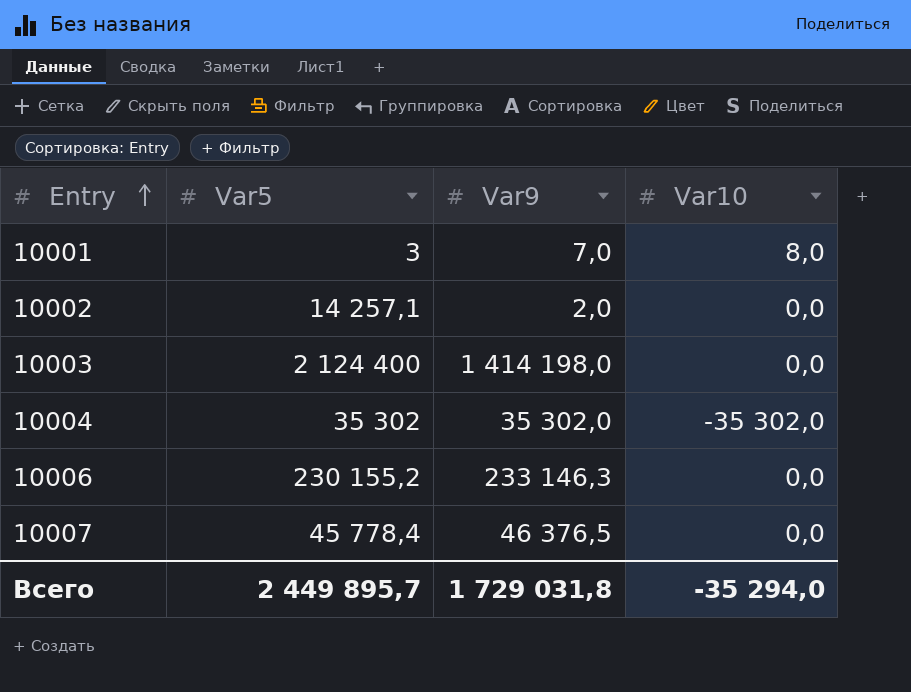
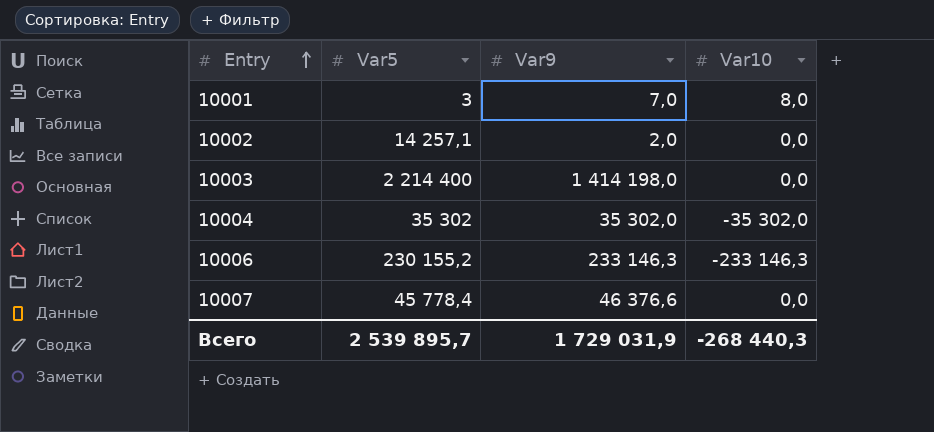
10003 | Var5: 2 124 400 -> 2 214 400
10006 | Var10: 0,0 -> -233 146,3
10007 | Var9: 46 376,5 -> 46 376,6
Всего | Var5: 2 449 895,7 -> 2 539 895,7
Всего | Var9: 1 729 031,8 -> 1 729 031,9
Всего | Var10: -35 294,0 -> -268 440,3

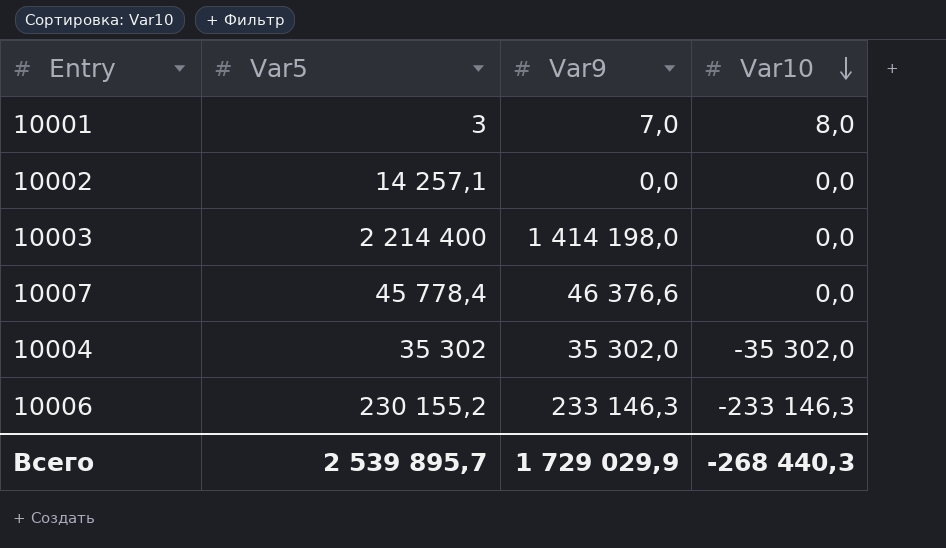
row order: Entry ascending -> Var10 descending
10002 | Var9: 2,0 -> 0,0
Всего | Var9: 1 729 031,9 -> 1 729 029,9

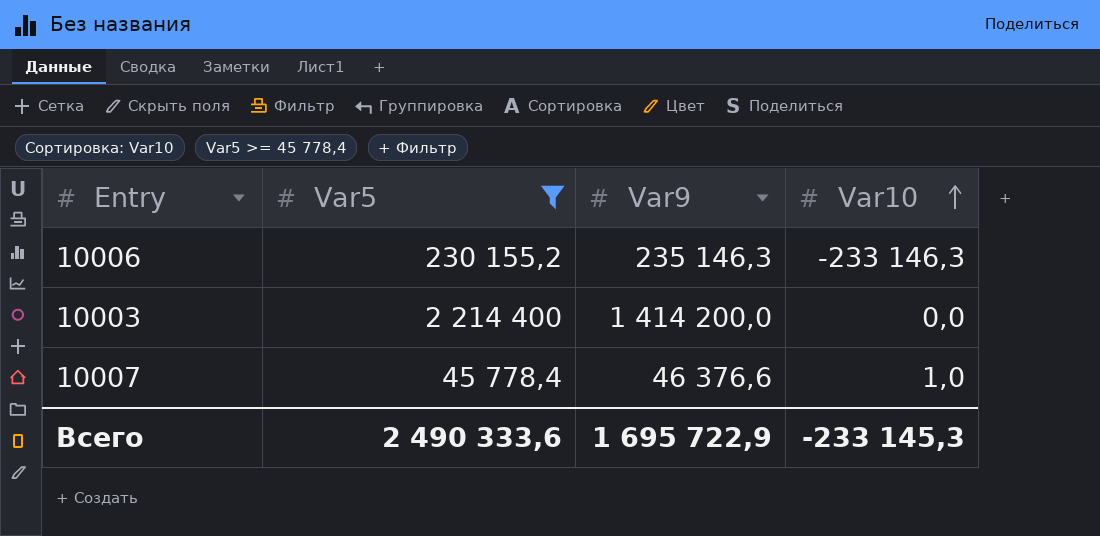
filter: none -> Var5 >= 45 778,4
row order: Var10 descending -> Var10 ascending
10006 | Var9: 233 146,3 -> 235 146,3
10003 | Var9: 1 414 198,0 -> 1 414 200,0
10007 | Var10: 0,0 -> 1,0
Всего | Var5: 2 539 895,7 -> 2 490 333,6
Всего | Var9: 1 729 029,9 -> 1 695 722,9
Всего | Var10: -268 440,3 -> -233 145,3

